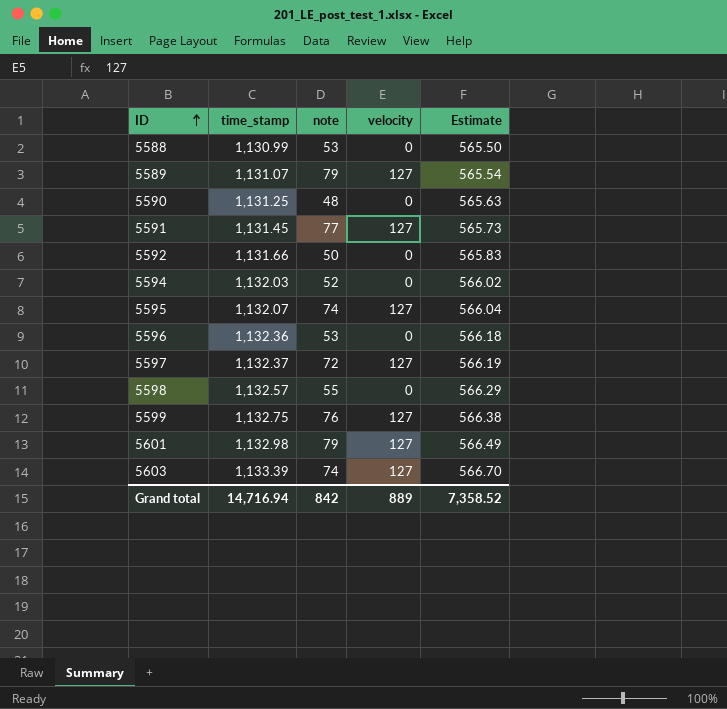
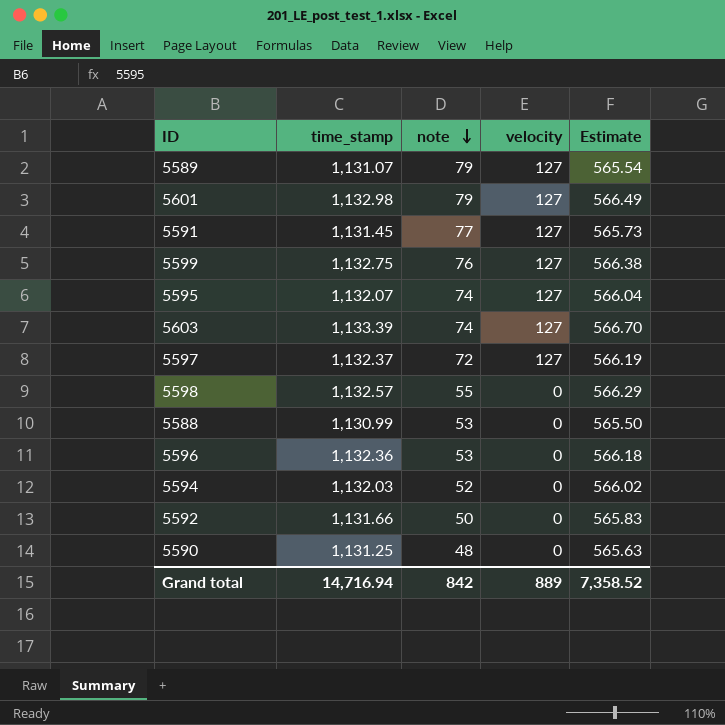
row order: ID ascending -> note descending

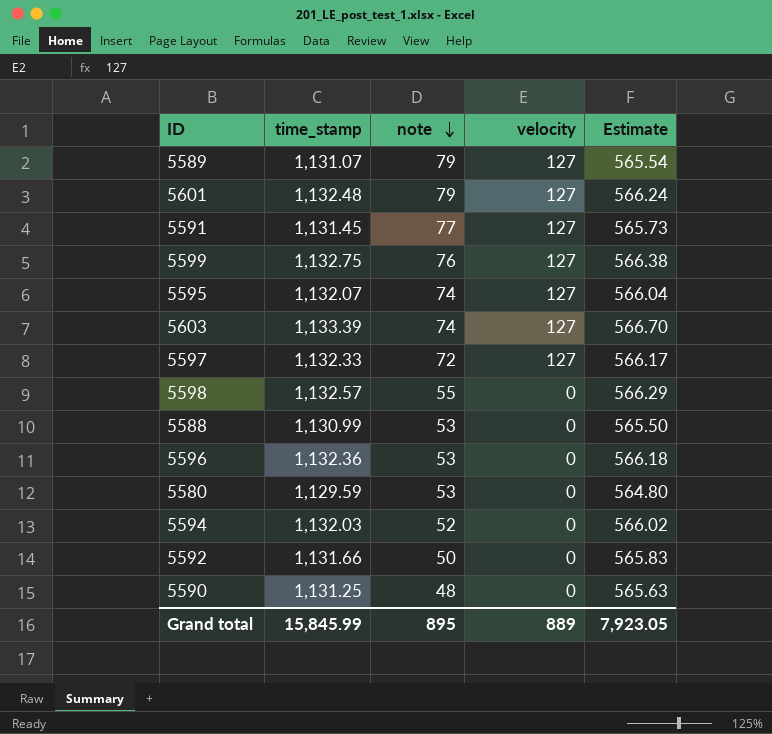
5601 | time_stamp: 1,132.98 -> 1,132.48
5601 | Estimate: 566.49 -> 566.24
5597 | time_stamp: 1,132.37 -> 1,132.33
5597 | Estimate: 566.19 -> 566.17
row 5580: none -> 1,129.59 | 53 | 0 | 564.80
Grand total | time_stamp: 14,716.94 -> 15,845.99
Grand total | note: 842 -> 895
Grand total | Estimate: 7,358.52 -> 7,923.05

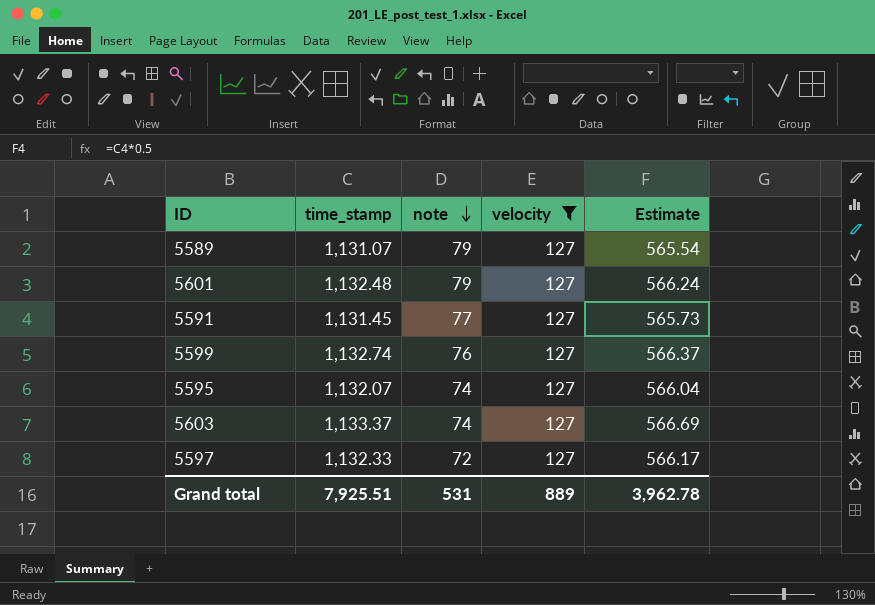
filter: none -> velocity = 127
5599 | time_stamp: 1,132.75 -> 1,132.74
5599 | Estimate: 566.38 -> 566.37
5603 | time_stamp: 1,133.39 -> 1,133.37
5603 | Estimate: 566.70 -> 566.69
Grand total | time_stamp: 15,845.99 -> 7,925.51
Grand total | note: 895 -> 531
Grand total | Estimate: 7,923.05 -> 3,962.78

